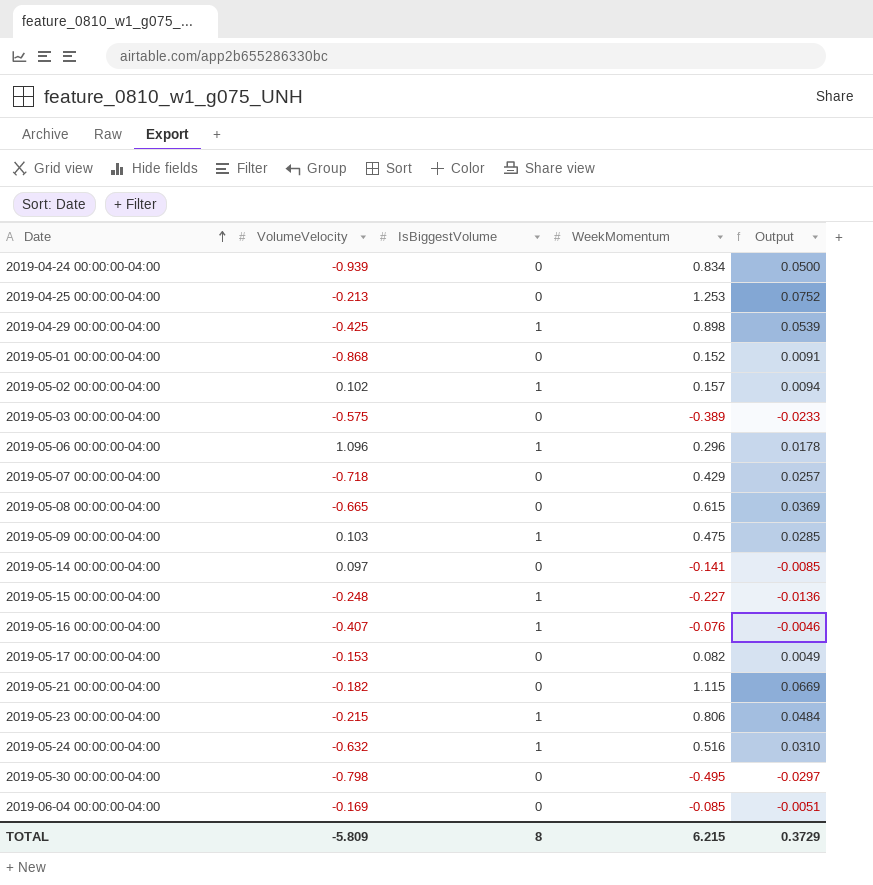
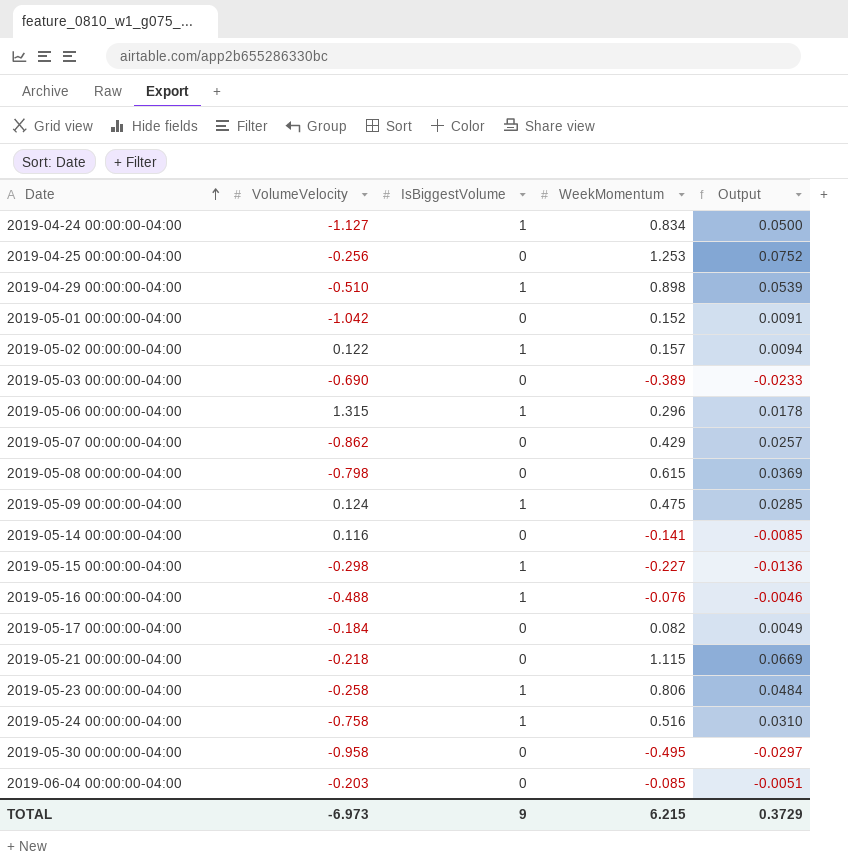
2019-04-24 00:00:00-04:00 | VolumeVelocity: -0.939 -> -1.127
2019-04-24 00:00:00-04:00 | IsBiggestVolume: 0 -> 1
2019-04-25 00:00:00-04:00 | VolumeVelocity: -0.213 -> -0.256
2019-04-29 00:00:00-04:00 | VolumeVelocity: -0.425 -> -0.510
2019-05-01 00:00:00-04:00 | VolumeVelocity: -0.868 -> -1.042
2019-05-02 00:00:00-04:00 | VolumeVelocity: 0.102 -> 0.122
2019-05-03 00:00:00-04:00 | VolumeVelocity: -0.575 -> -0.690
2019-05-06 00:00:00-04:00 | VolumeVelocity: 1.096 -> 1.315
2019-05-07 00:00:00-04:00 | VolumeVelocity: -0.718 -> -0.862
2019-05-08 00:00:00-04:00 | VolumeVelocity: -0.665 -> -0.798
2019-05-09 00:00:00-04:00 | VolumeVelocity: 0.103 -> 0.124
2019-05-14 00:00:00-04:00 | VolumeVelocity: 0.097 -> 0.116
2019-05-15 00:00:00-04:00 | VolumeVelocity: -0.248 -> -0.298
2019-05-16 00:00:00-04:00 | VolumeVelocity: -0.407 -> -0.488
2019-05-17 00:00:00-04:00 | VolumeVelocity: -0.153 -> -0.184
2019-05-21 00:00:00-04:00 | VolumeVelocity: -0.182 -> -0.218
2019-05-23 00:00:00-04:00 | VolumeVelocity: -0.215 -> -0.258
2019-05-24 00:00:00-04:00 | VolumeVelocity: -0.632 -> -0.758
2019-05-30 00:00:00-04:00 | VolumeVelocity: -0.798 -> -0.958
2019-06-04 00:00:00-04:00 | VolumeVelocity: -0.169 -> -0.203
TOTAL | VolumeVelocity: -5.809 -> -6.973
TOTAL | IsBiggestVolume: 8 -> 9

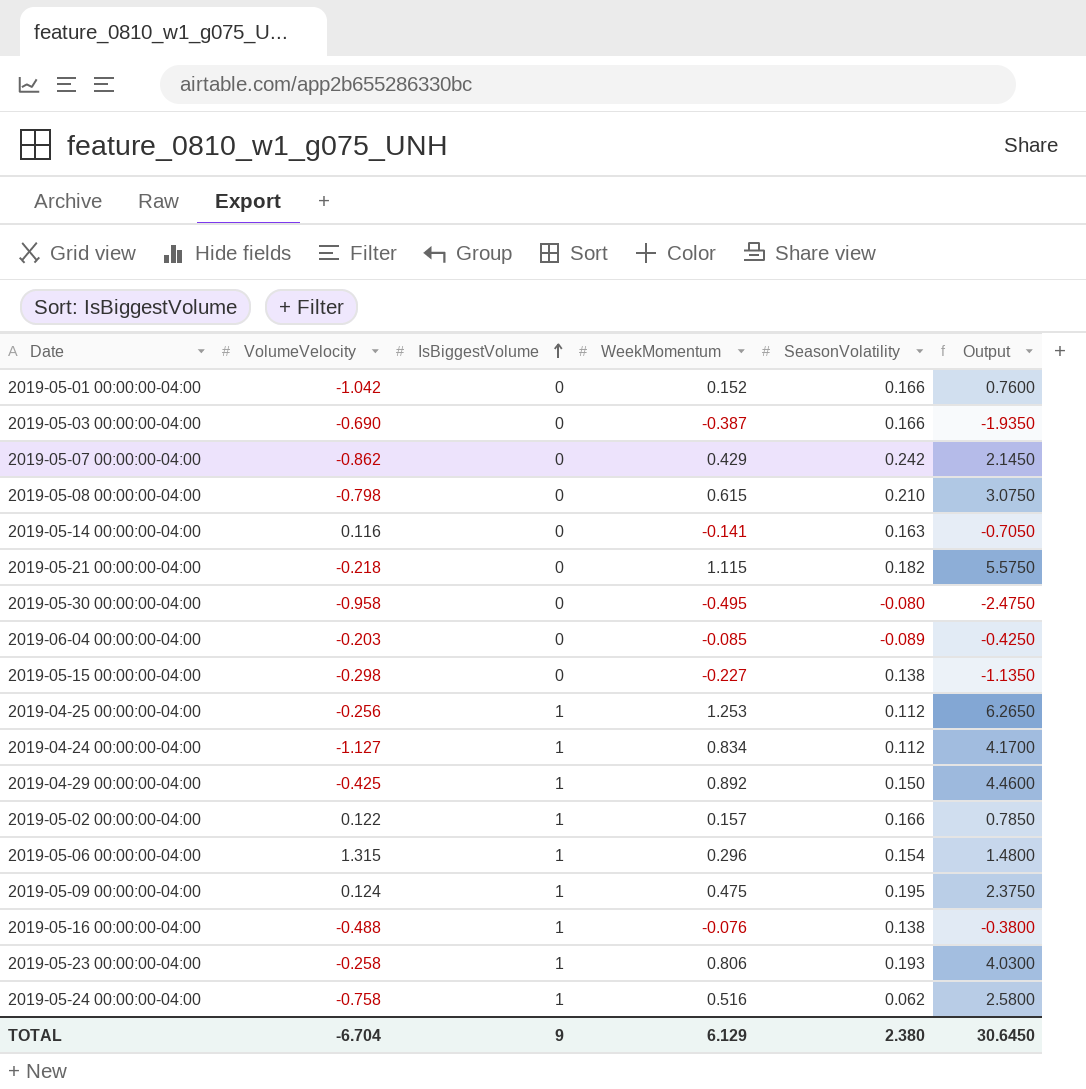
row order: Date ascending -> IsBiggestVolume ascending
column SeasonVolatility | position: none -> 5
column Output | formula: [WeekMomentum] * 0.06 -> [WeekMomentum] * 5
row 2019-05-17 00:00:00-04:00: -0.184 | 0 | 0.082 | 0.0049 -> none
2019-05-03 00:00:00-04:00 | WeekMomentum: -0.389 -> -0.387
2019-05-15 00:00:00-04:00 | IsBiggestVolume: 1 -> 0
2019-04-25 00:00:00-04:00 | IsBiggestVolume: 0 -> 1
2019-04-29 00:00:00-04:00 | VolumeVelocity: -0.510 -> -0.425
2019-04-29 00:00:00-04:00 | WeekMomentum: 0.898 -> 0.892
TOTAL | VolumeVelocity: -6.973 -> -6.704
TOTAL | WeekMomentum: 6.215 -> 6.129
TOTAL | Output: 0.3729 -> 30.6450

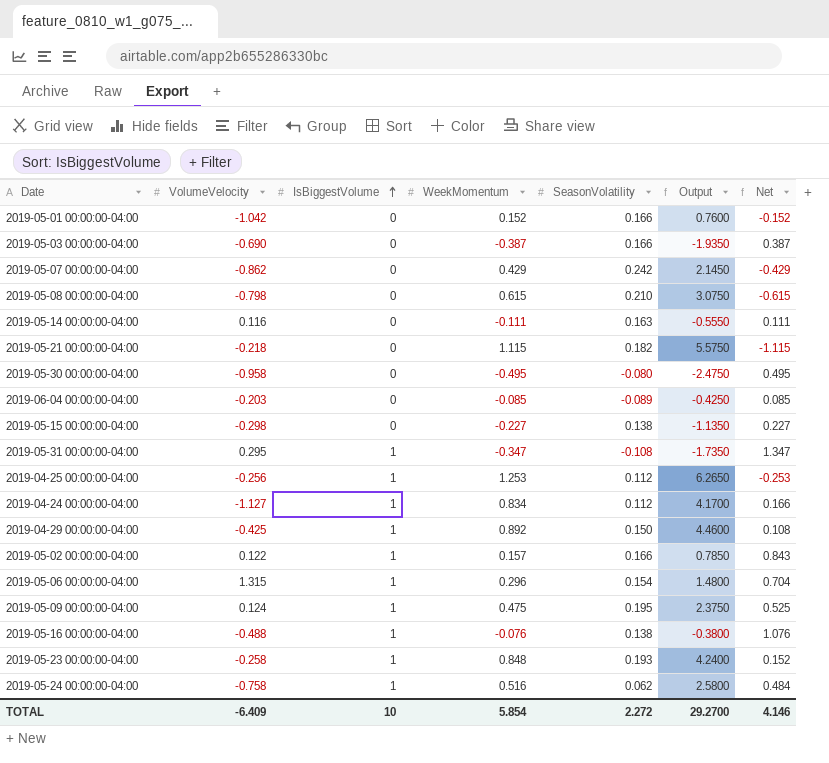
column Net | formula: none -> [IsBiggestVolume] - [WeekMomentum]
2019-05-14 00:00:00-04:00 | WeekMomentum: -0.141 -> -0.111
2019-05-14 00:00:00-04:00 | Output: -0.7050 -> -0.5550
row 2019-05-31 00:00:00-04:00: none -> 0.295 | 1 | -0.347 | -0.108 | -1.7350 | 1.347
2019-05-23 00:00:00-04:00 | WeekMomentum: 0.806 -> 0.848
2019-05-23 00:00:00-04:00 | Output: 4.0300 -> 4.2400
TOTAL | VolumeVelocity: -6.704 -> -6.409
TOTAL | IsBiggestVolume: 9 -> 10
TOTAL | WeekMomentum: 6.129 -> 5.854
TOTAL | SeasonVolatility: 2.380 -> 2.272
TOTAL | Output: 30.6450 -> 29.2700

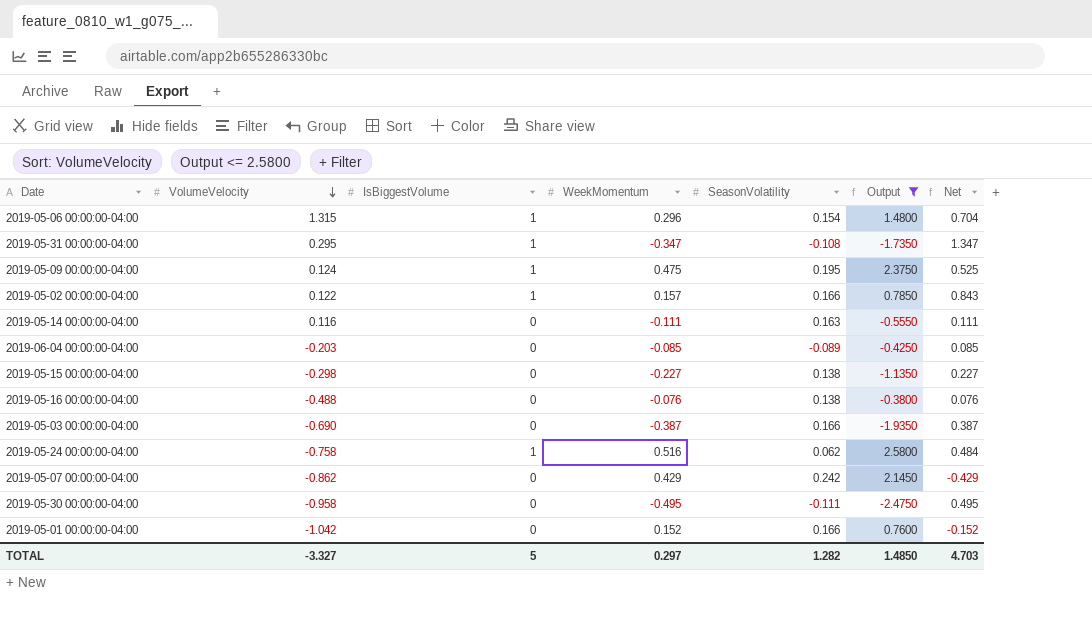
filter: none -> Output <= 2.5800
row order: IsBiggestVolume ascending -> VolumeVelocity descending
2019-05-16 00:00:00-04:00 | IsBiggestVolume: 1 -> 0
2019-05-16 00:00:00-04:00 | Net: 1.076 -> 0.076
2019-05-30 00:00:00-04:00 | SeasonVolatility: -0.080 -> -0.111
TOTAL | VolumeVelocity: -6.409 -> -3.327
TOTAL | IsBiggestVolume: 10 -> 5
TOTAL | WeekMomentum: 5.854 -> 0.297
TOTAL | SeasonVolatility: 2.272 -> 1.282
TOTAL | Output: 29.2700 -> 1.4850
TOTAL | Net: 4.146 -> 4.703

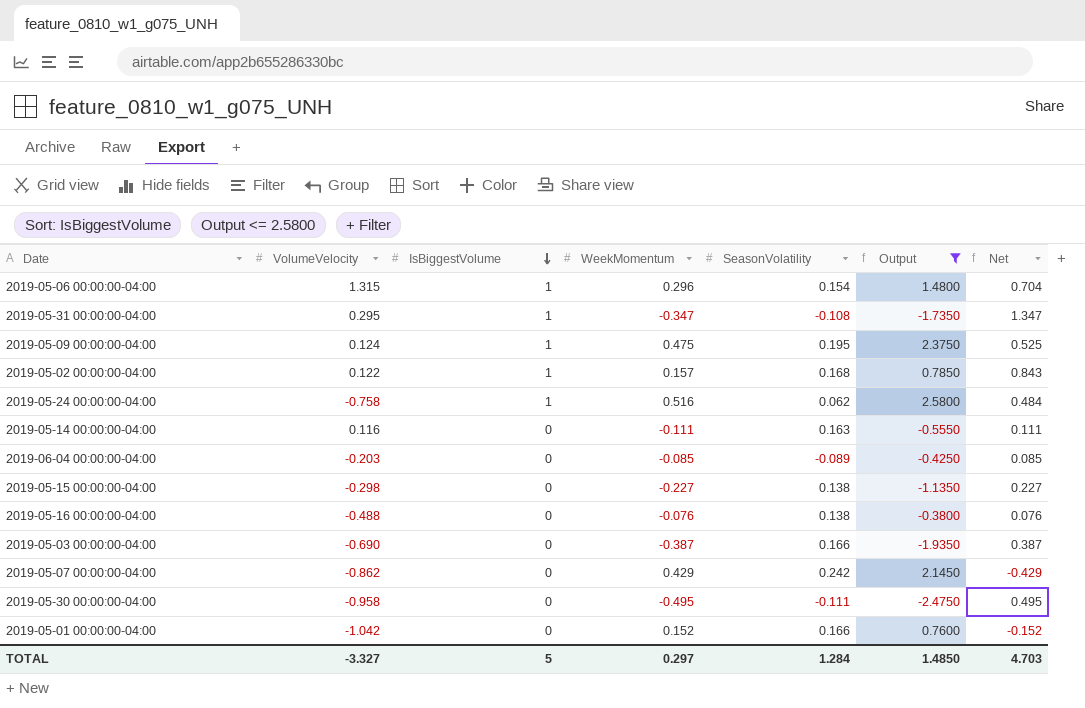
row order: VolumeVelocity descending -> IsBiggestVolume descending
2019-05-02 00:00:00-04:00 | SeasonVolatility: 0.166 -> 0.168
TOTAL | SeasonVolatility: 1.282 -> 1.284

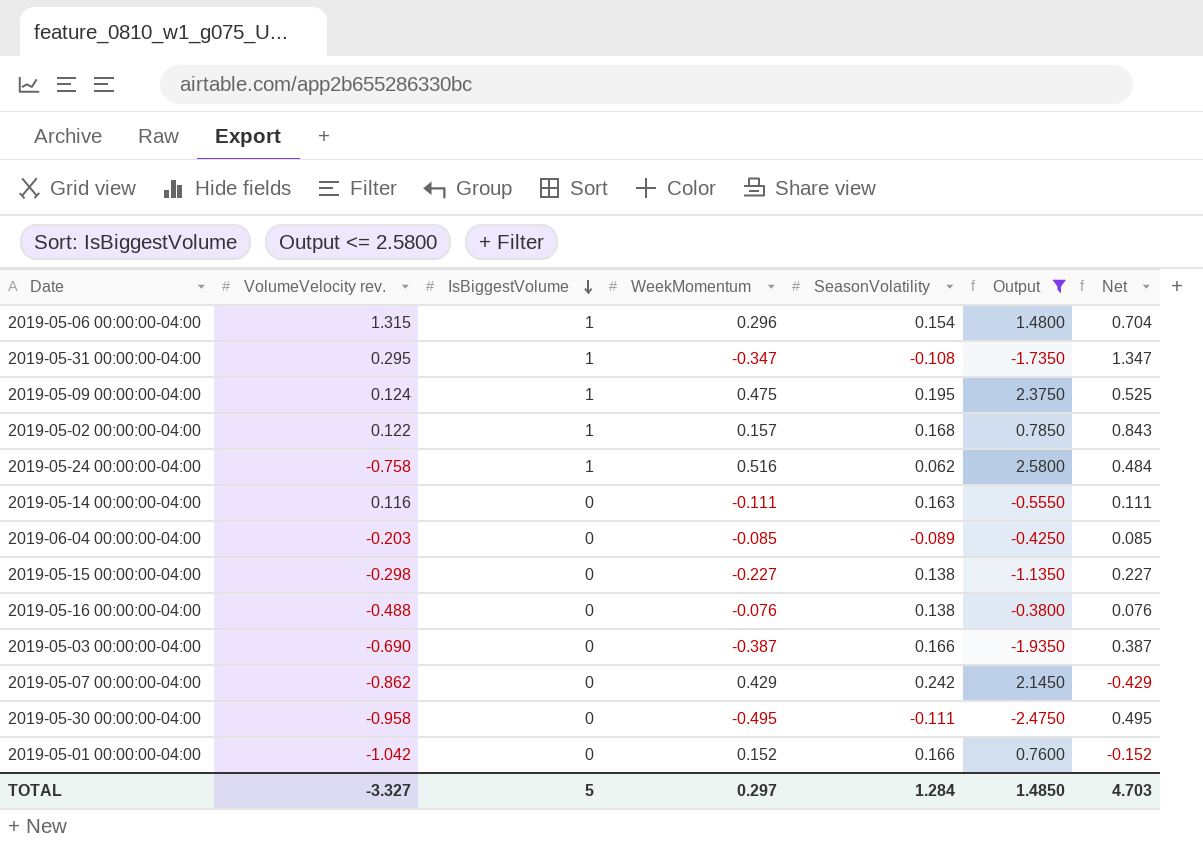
column name: VolumeVelocity -> VolumeVelocity rev.

